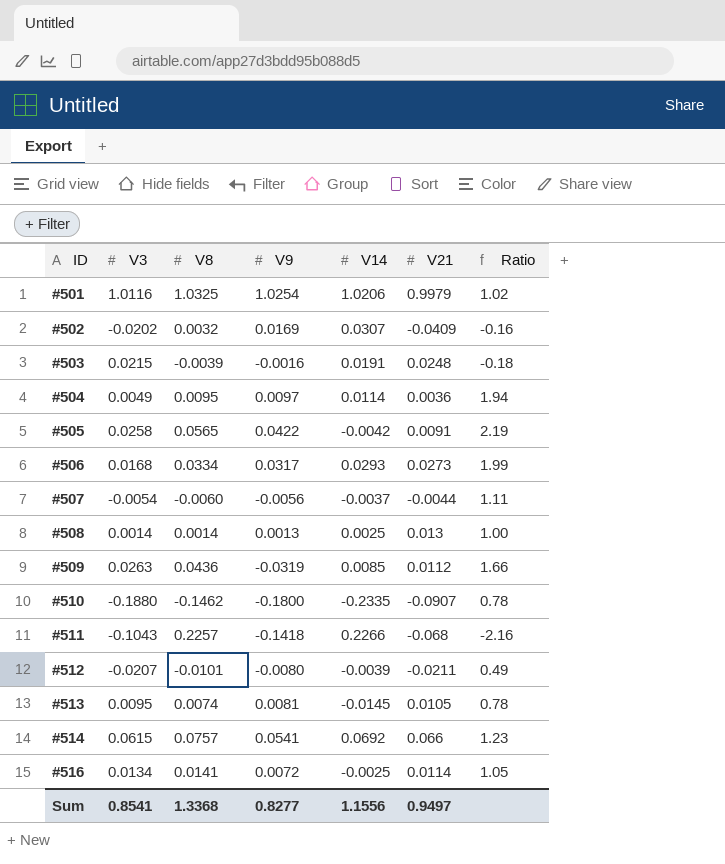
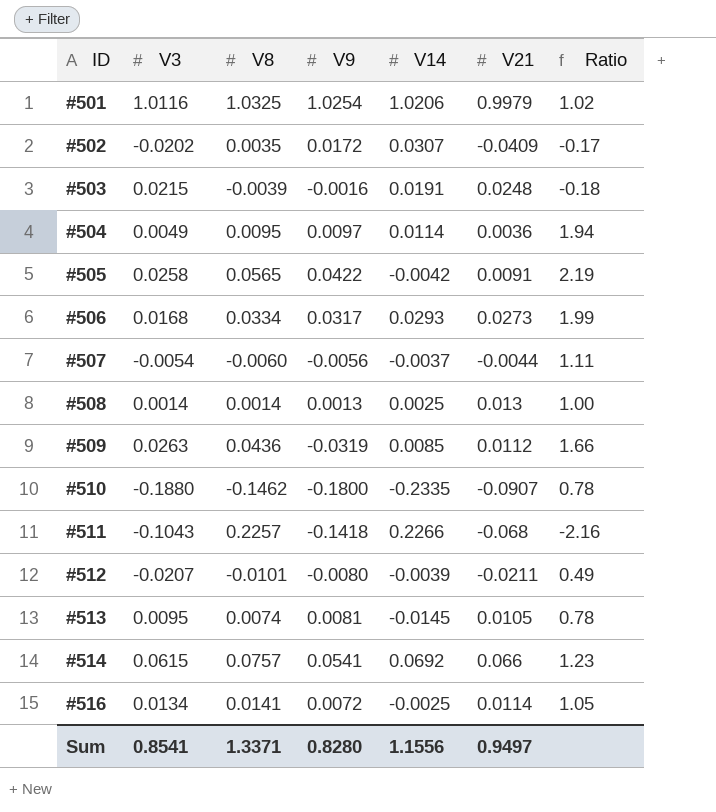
#502 | V8: 0.0032 -> 0.0035
#502 | V9: 0.0169 -> 0.0172
#502 | Ratio: -0.16 -> -0.17
Sum | V8: 1.3368 -> 1.3371
Sum | V9: 0.8277 -> 0.8280

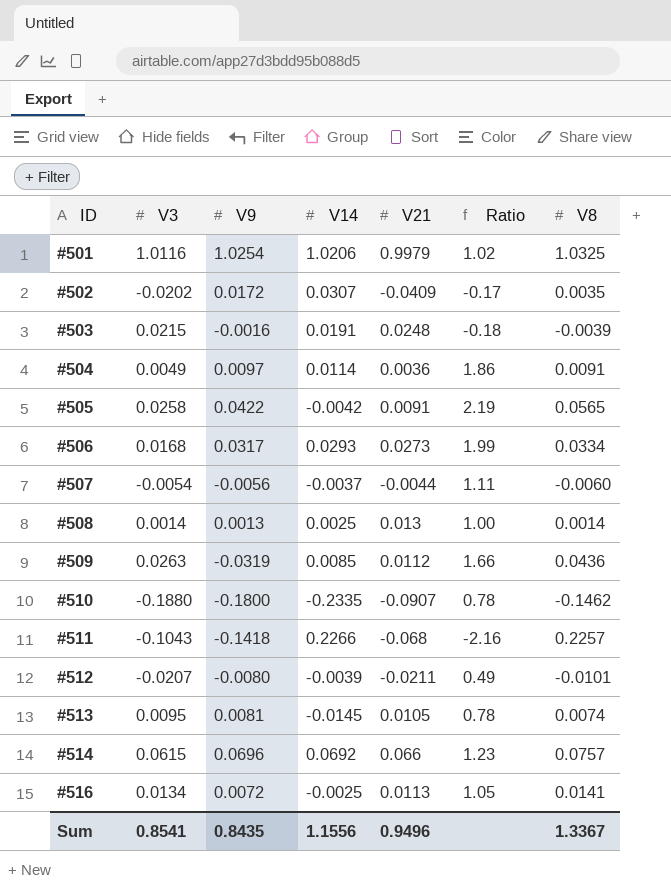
column V8 | position: 3 -> 7
#504 | Ratio: 1.94 -> 1.86
#504 | V8: 0.0095 -> 0.0091
#514 | V9: 0.0541 -> 0.0696
#516 | V21: 0.0114 -> 0.0113
Sum | V9: 0.8280 -> 0.8435
Sum | V21: 0.9497 -> 0.9496
Sum | V8: 1.3371 -> 1.3367

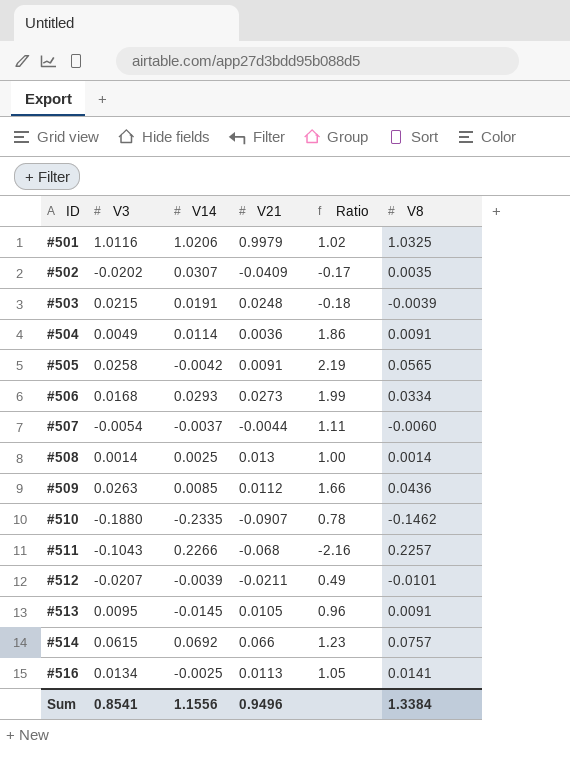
column V9 | position: 3 -> none
#513 | Ratio: 0.78 -> 0.96
#513 | V8: 0.0074 -> 0.0091
Sum | V8: 1.3367 -> 1.3384

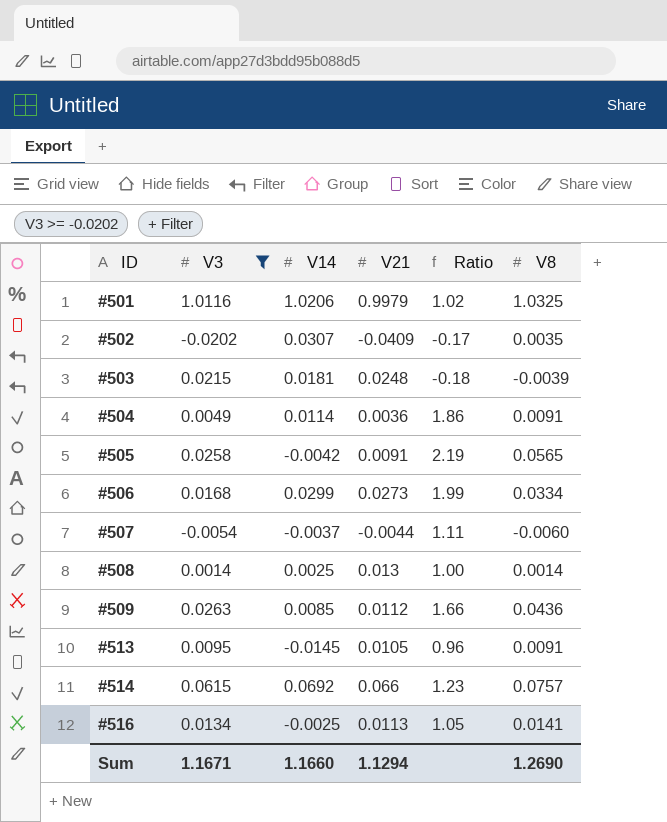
filter: none -> V3 >= -0.0202
#503 | V14: 0.0191 -> 0.0181
#506 | V14: 0.0293 -> 0.0299
Sum | V3: 0.8541 -> 1.1671
Sum | V14: 1.1556 -> 1.1660
Sum | V21: 0.9496 -> 1.1294
Sum | V8: 1.3384 -> 1.2690

